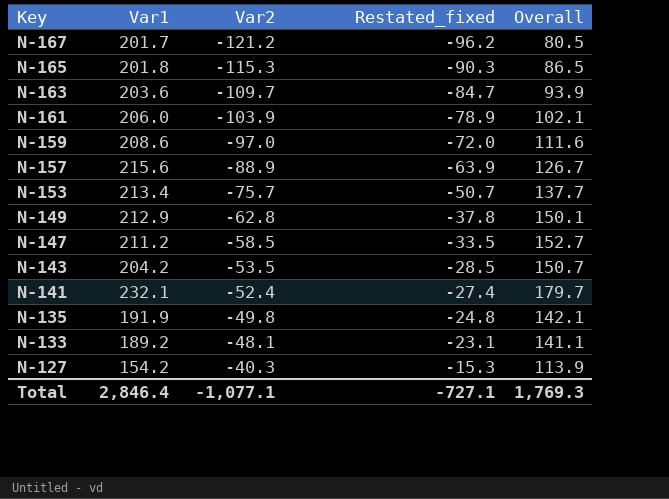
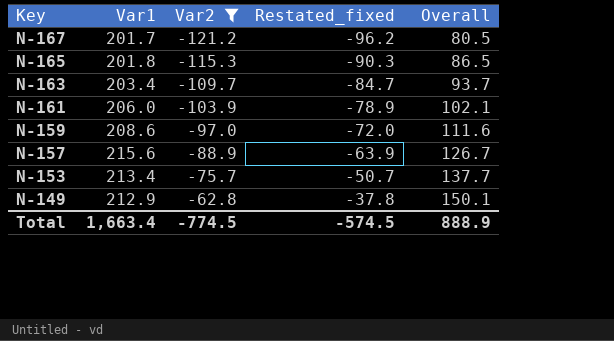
filter: none -> Var2 <= -62.8
N-163 | Var1: 203.6 -> 203.4
N-163 | Overall: 93.9 -> 93.7
Total | Var1: 2,846.4 -> 1,663.4
Total | Var2: -1,077.1 -> -774.5
Total | Restated_fixed: -727.1 -> -574.5
Total | Overall: 1,769.3 -> 888.9

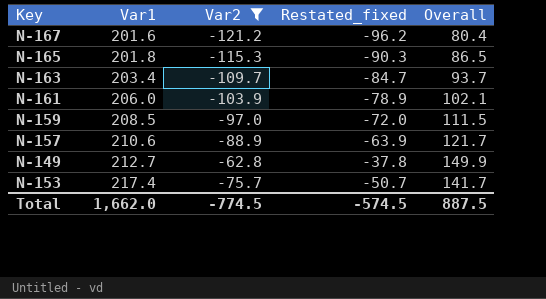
row order: Key descending -> Var1 ascending
N-167 | Var1: 201.7 -> 201.6
N-167 | Overall: 80.5 -> 80.4
N-159 | Var1: 208.6 -> 208.5
N-159 | Overall: 111.6 -> 111.5
N-157 | Var1: 215.6 -> 210.6
N-157 | Overall: 126.7 -> 121.7
N-149 | Var1: 212.9 -> 212.7
N-149 | Overall: 150.1 -> 149.9
N-153 | Var1: 213.4 -> 217.4
N-153 | Overall: 137.7 -> 141.7
Total | Var1: 1,663.4 -> 1,662.0
Total | Overall: 888.9 -> 887.5

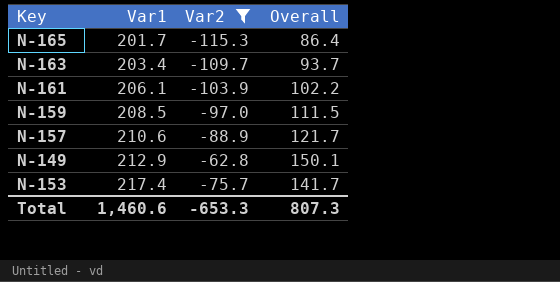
column Restated_fixed | formula: [Var2] + 25 -> none
row N-167: 201.6 | -121.2 | -96.2 | 80.4 -> none
N-165 | Var1: 201.8 -> 201.7
N-165 | Overall: 86.5 -> 86.4
N-161 | Var1: 206.0 -> 206.1
N-161 | Overall: 102.1 -> 102.2
N-149 | Var1: 212.7 -> 212.9
N-149 | Overall: 149.9 -> 150.1
Total | Var1: 1,662.0 -> 1,460.6
Total | Var2: -774.5 -> -653.3
Total | Overall: 887.5 -> 807.3

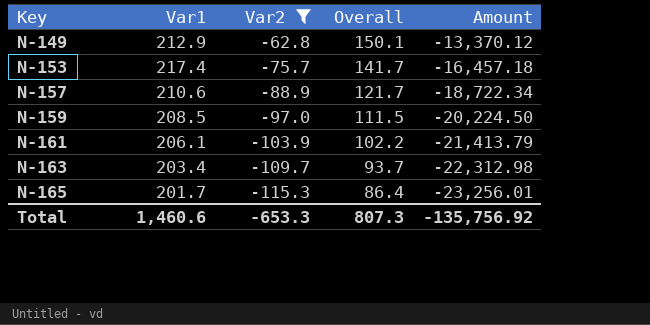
row order: Var1 ascending -> Key ascending
column Amount | formula: none -> [Var1] * [Var2]

